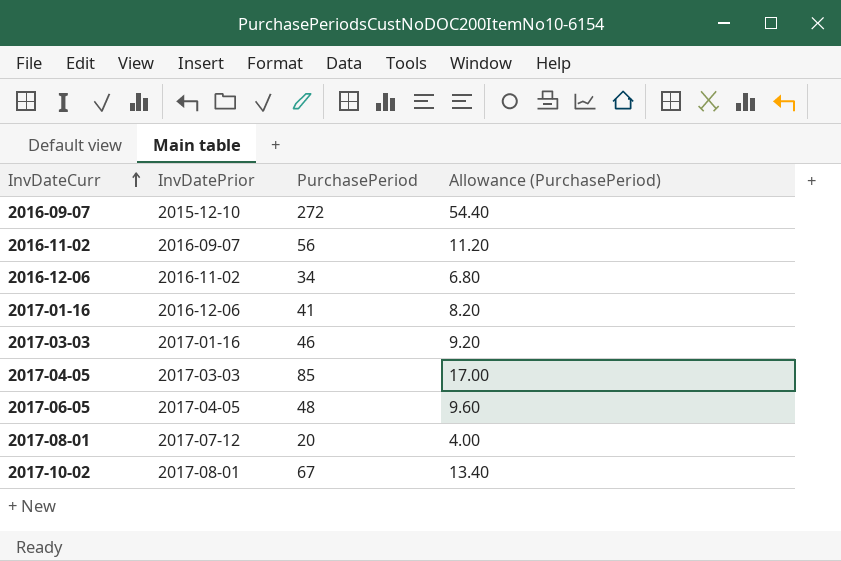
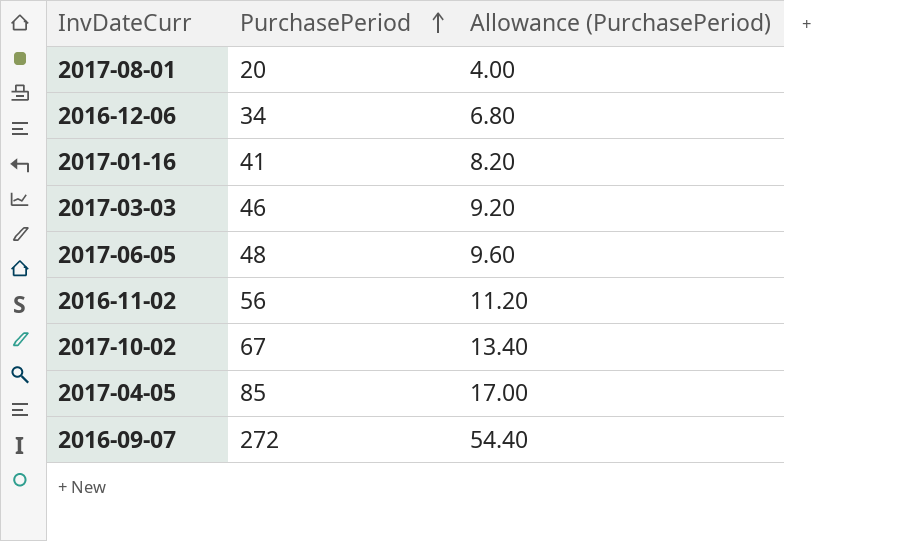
row order: InvDateCurr ascending -> PurchasePeriod ascending
column InvDatePrior | position: 2 -> none

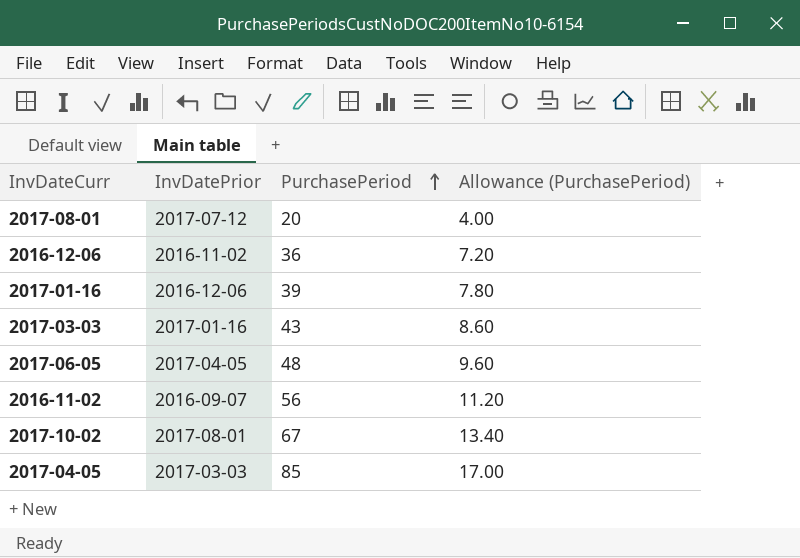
column InvDatePrior | position: none -> 2
row 2016-09-07: 272 | 54.40 -> none
2016-12-06 | PurchasePeriod: 34 -> 36
2016-12-06 | Allowance (PurchasePeriod): 6.80 -> 7.20
2017-01-16 | PurchasePeriod: 41 -> 39
2017-01-16 | Allowance (PurchasePeriod): 8.20 -> 7.80
2017-03-03 | PurchasePeriod: 46 -> 43
2017-03-03 | Allowance (PurchasePeriod): 9.20 -> 8.60

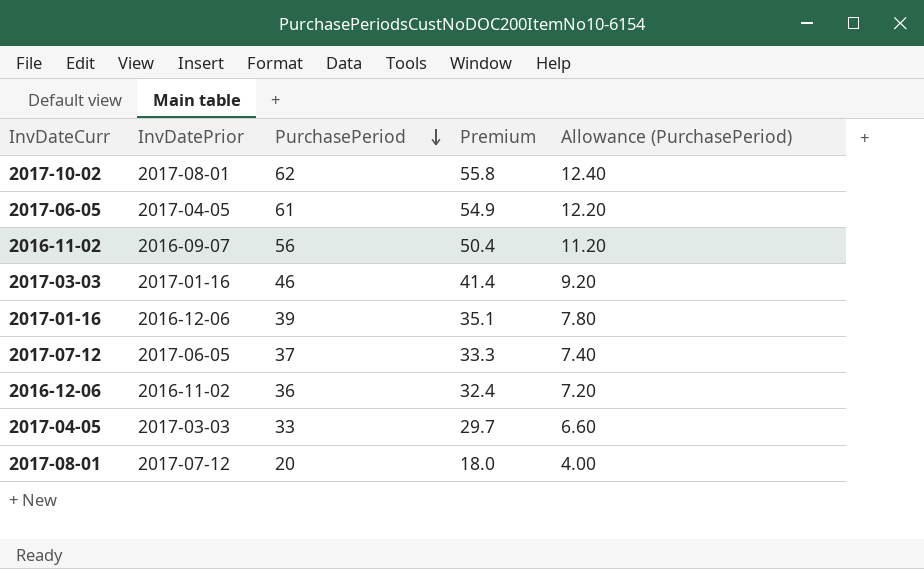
row order: PurchasePeriod ascending -> PurchasePeriod descending
column Premium | formula: none -> [PurchasePeriod] * 0.9
2017-10-02 | PurchasePeriod: 67 -> 62
2017-10-02 | Allowance (PurchasePeriod): 13.40 -> 12.40
2017-06-05 | PurchasePeriod: 48 -> 61
2017-06-05 | Allowance (PurchasePeriod): 9.60 -> 12.20
2017-03-03 | PurchasePeriod: 43 -> 46
2017-03-03 | Allowance (PurchasePeriod): 8.60 -> 9.20
row 2017-07-12: none -> 2017-06-05 | 37 | 33.3 | 7.40
2017-04-05 | PurchasePeriod: 85 -> 33
2017-04-05 | Allowance (PurchasePeriod): 17.00 -> 6.60

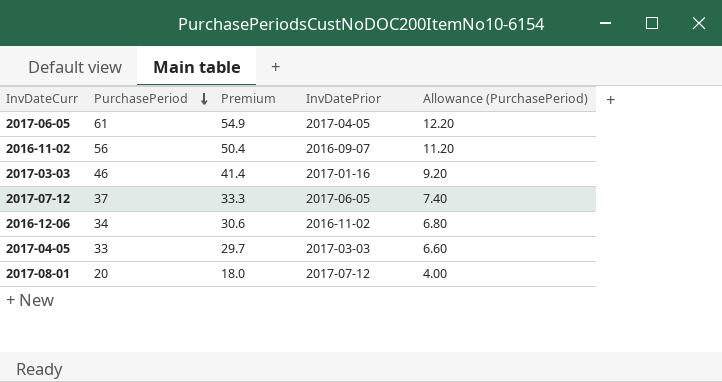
column InvDatePrior | position: 2 -> 4
row 2017-10-02: 2017-08-01 | 62 | 55.8 | 12.40 -> none
row 2017-01-16: 2016-12-06 | 39 | 35.1 | 7.80 -> none
2016-12-06 | PurchasePeriod: 36 -> 34
2016-12-06 | Premium: 32.4 -> 30.6
2016-12-06 | Allowance (PurchasePeriod): 7.20 -> 6.80

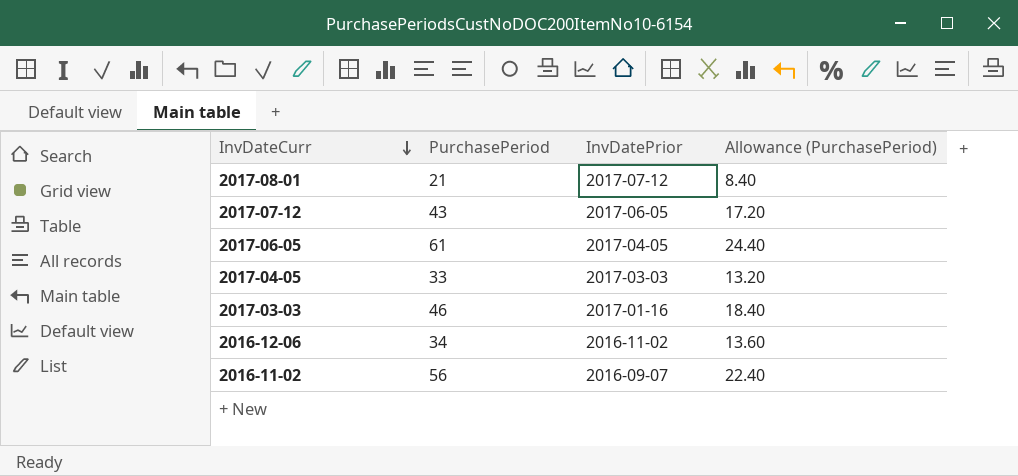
row order: PurchasePeriod descending -> InvDateCurr descending
column Premium | formula: [PurchasePeriod] * 0.9 -> none
column Allowance (PurchasePeriod) | formula: [PurchasePeriod] * 0.2 -> [PurchasePeriod] * 0.4
2017-08-01 | PurchasePeriod: 20 -> 21
2017-07-12 | PurchasePeriod: 37 -> 43

